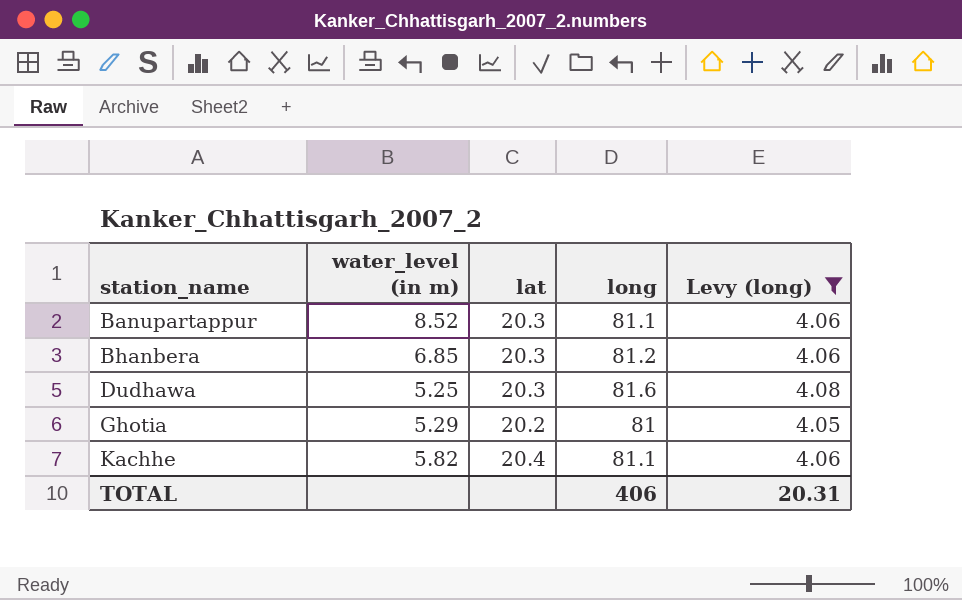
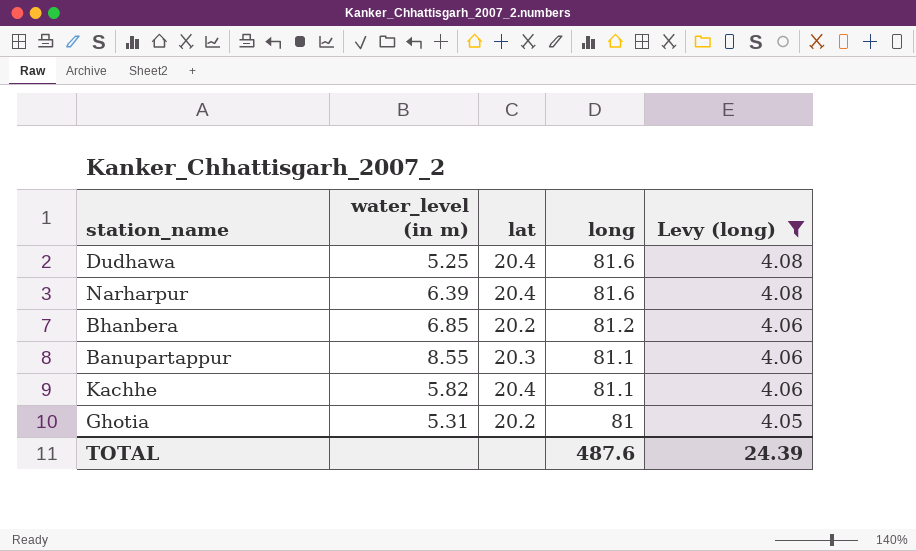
row order: station_name ascending -> long descending
Dudhawa | lat: 20.3 -> 20.4
row Narharpur: none -> 6.39 | 20.4 | 81.6 | 4.08
Bhanbera | lat: 20.3 -> 20.2
Banupartappur | water_level (in m): 8.52 -> 8.55
Ghotia | water_level (in m): 5.29 -> 5.31
TOTAL | long: 406 -> 487.6
TOTAL | Levy (long): 20.31 -> 24.39

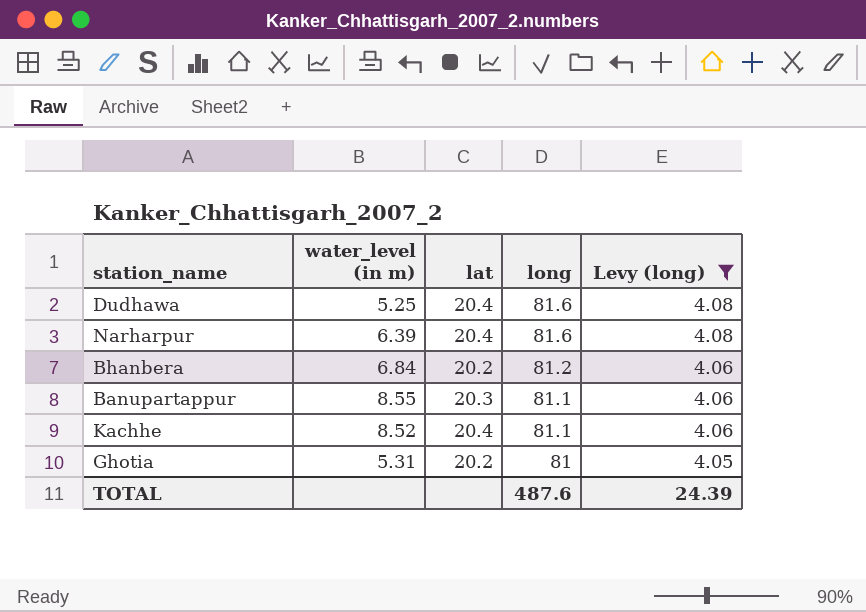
Bhanbera | water_level (in m): 6.85 -> 6.84
Kachhe | water_level (in m): 5.82 -> 8.52

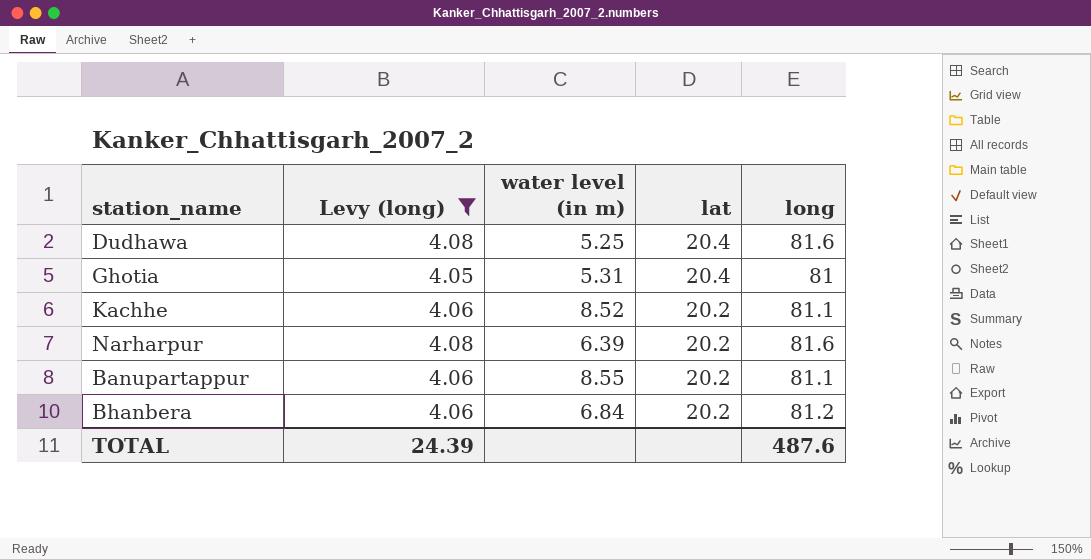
row order: long descending -> lat descending
column Levy (long) | position: 5 -> 2
column name: water_level (in m) -> water level (in m)
Ghotia | lat: 20.2 -> 20.4
Kachhe | lat: 20.4 -> 20.2
Narharpur | lat: 20.4 -> 20.2
Banupartappur | lat: 20.3 -> 20.2

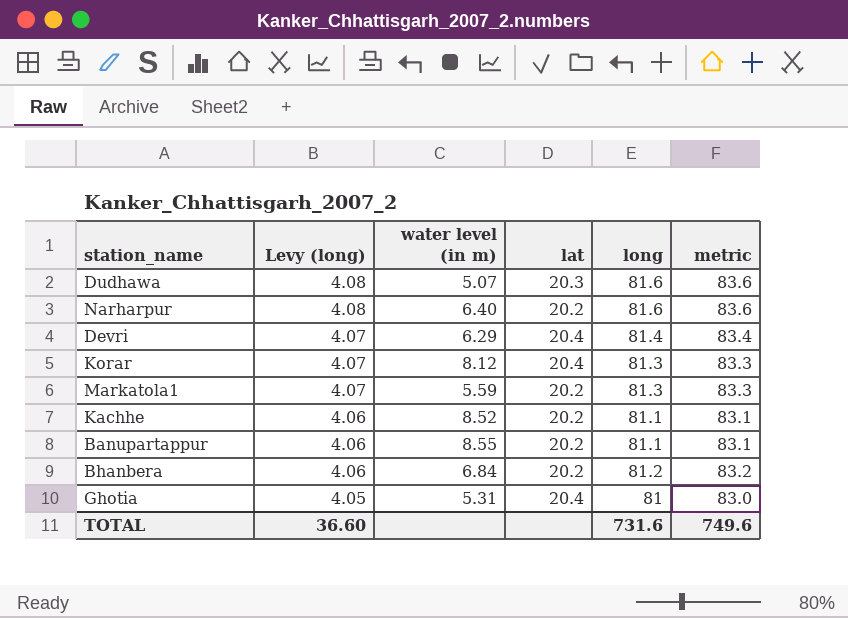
filter: Levy (long) != 4.07 -> none
row order: lat descending -> Levy (long) descending
column metric | formula: none -> [long] + 2
Dudhawa | water level (in m): 5.25 -> 5.07
Dudhawa | lat: 20.4 -> 20.3
Narharpur | water level (in m): 6.39 -> 6.40
TOTAL | Levy (long): 24.39 -> 36.60
TOTAL | long: 487.6 -> 731.6

